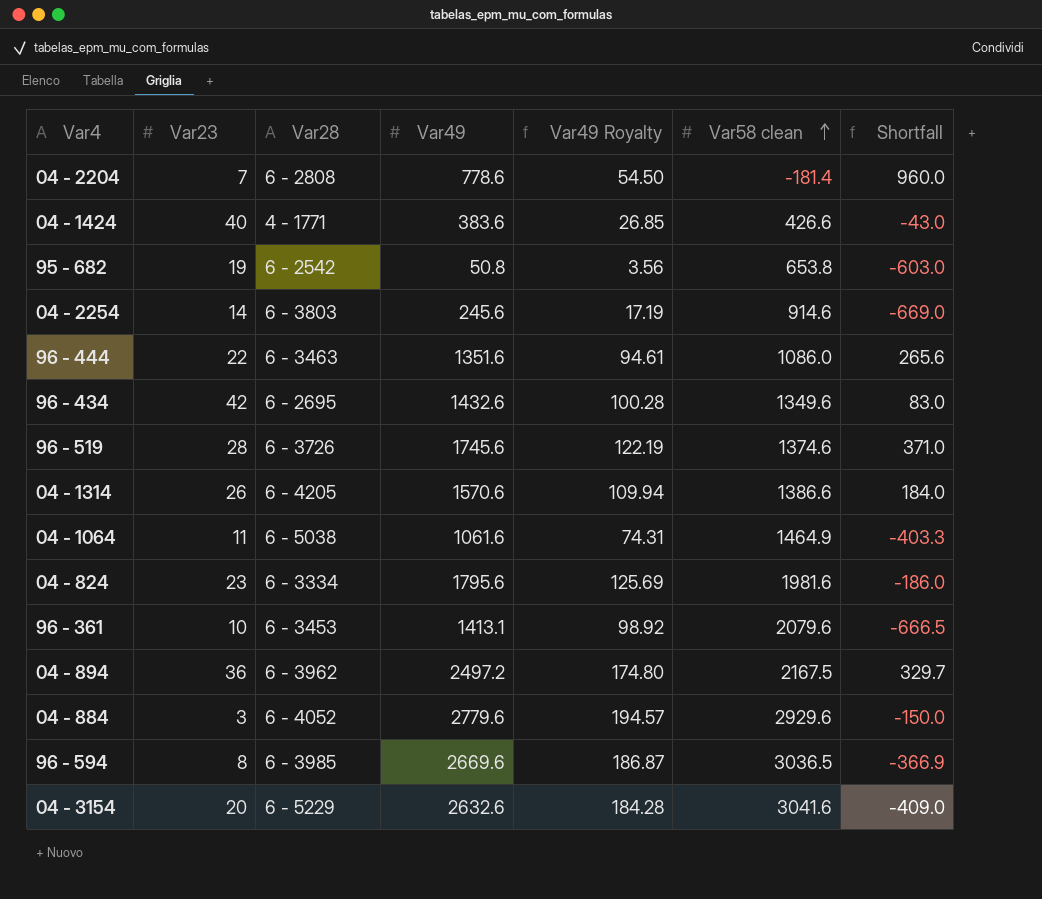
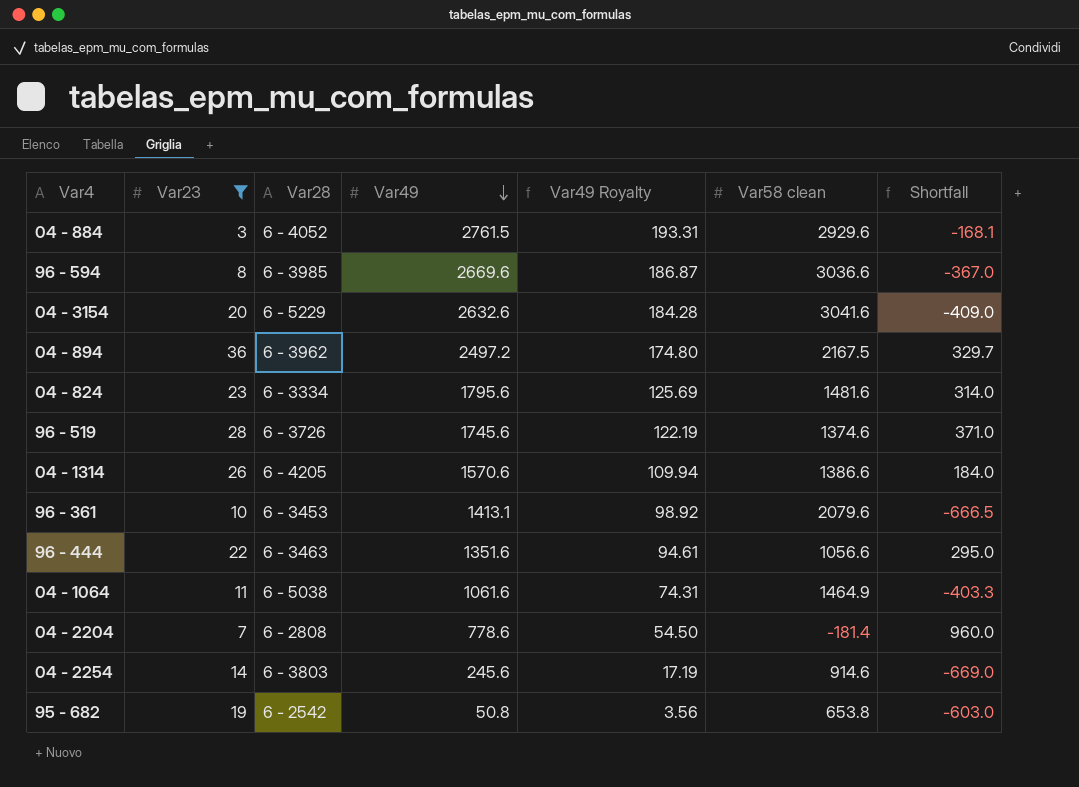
filter: none -> Var23 <= 36
row order: Var58 clean ascending -> Var49 descending
04 - 884 | Var49: 2779.6 -> 2761.5
04 - 884 | Var49 Royalty: 194.57 -> 193.31
04 - 884 | Shortfall: -150.0 -> -168.1
96 - 594 | Var58 clean: 3036.5 -> 3036.6
96 - 594 | Shortfall: -366.9 -> -367.0
04 - 824 | Var58 clean: 1981.6 -> 1481.6
04 - 824 | Shortfall: -186.0 -> 314.0
96 - 444 | Var58 clean: 1086.0 -> 1056.6
96 - 444 | Shortfall: 265.6 -> 295.0

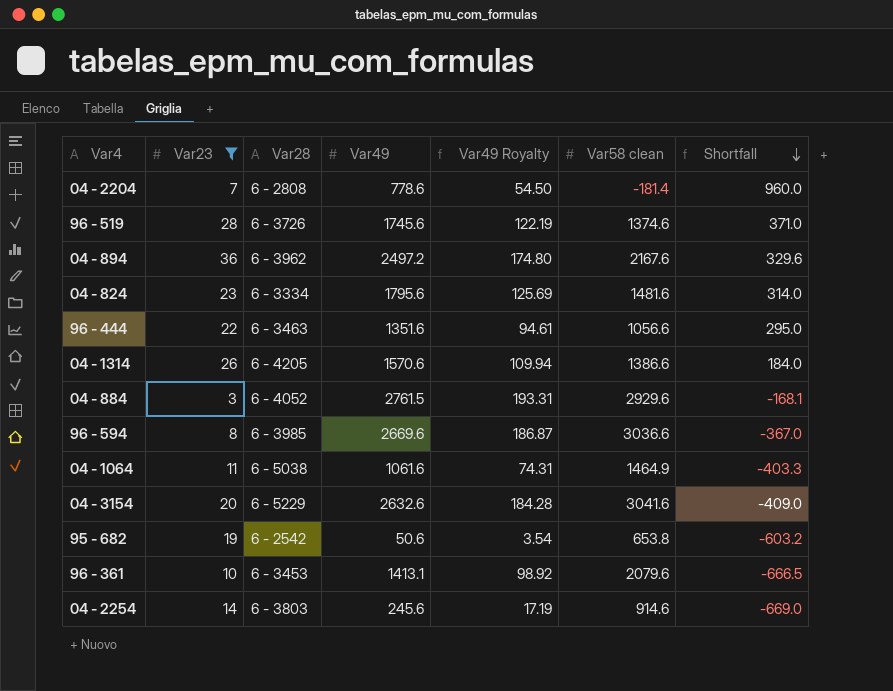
row order: Var49 descending -> Shortfall descending
04 - 894 | Var58 clean: 2167.5 -> 2167.6
04 - 894 | Shortfall: 329.7 -> 329.6
95 - 682 | Var49: 50.8 -> 50.6
95 - 682 | Var49 Royalty: 3.56 -> 3.54
95 - 682 | Shortfall: -603.0 -> -603.2

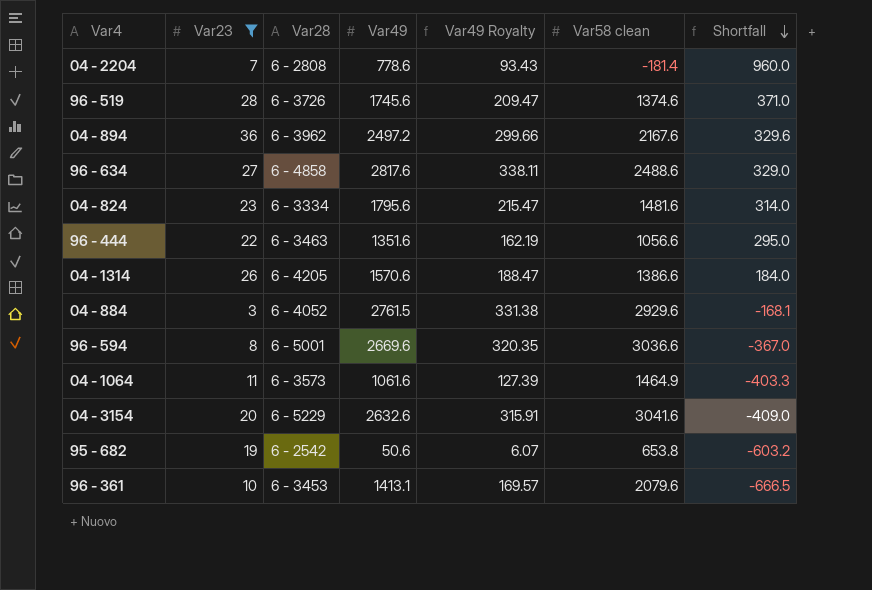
column Var49 Royalty | formula: [Var49] * 0.07 -> [Var49] * 0.12
row 04 - 2254: 14 | 6 - 3803 | 245.6 | 17.19 | 914.6 | -669.0 -> none
row 96 - 634: none -> 27 | 6 - 4858 | 2817.6 | 338.11 | 2488.6 | 329.0
96 - 594 | Var28: 6 - 3985 -> 6 - 5001
04 - 1064 | Var28: 6 - 5038 -> 6 - 3573

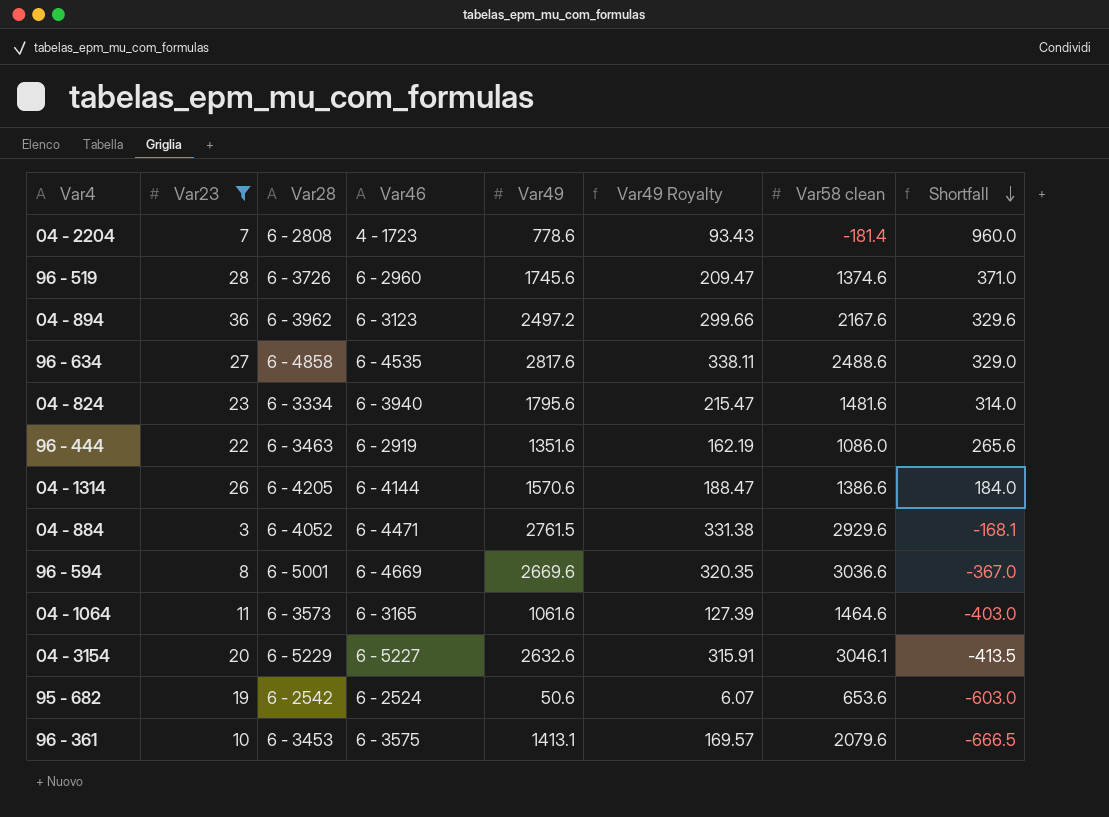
column Var46 | position: none -> 4
96 - 444 | Var58 clean: 1056.6 -> 1086.0
96 - 444 | Shortfall: 295.0 -> 265.6
04 - 1064 | Var58 clean: 1464.9 -> 1464.6
04 - 1064 | Shortfall: -403.3 -> -403.0
04 - 3154 | Var58 clean: 3041.6 -> 3046.1
04 - 3154 | Shortfall: -409.0 -> -413.5
95 - 682 | Var58 clean: 653.8 -> 653.6
95 - 682 | Shortfall: -603.2 -> -603.0

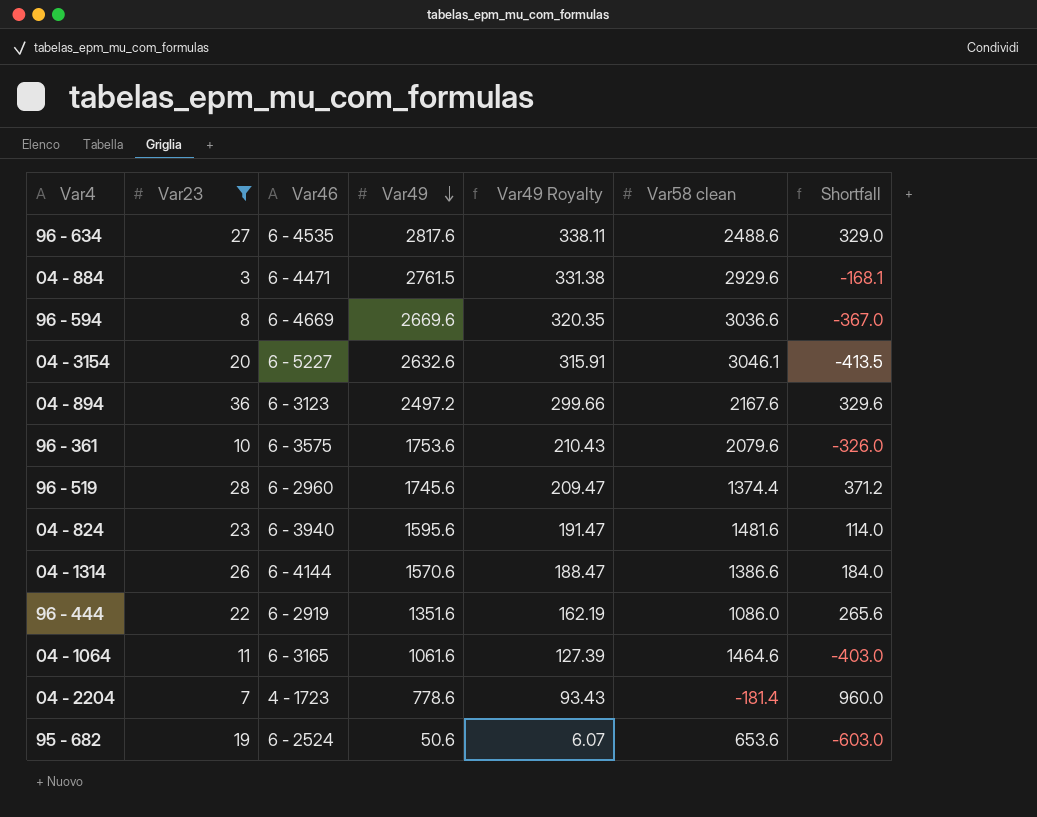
row order: Shortfall descending -> Var49 descending
column Var28 | position: 3 -> none
96 - 361 | Var49: 1413.1 -> 1753.6
96 - 361 | Var49 Royalty: 169.57 -> 210.43
96 - 361 | Shortfall: -666.5 -> -326.0
96 - 519 | Var58 clean: 1374.6 -> 1374.4
96 - 519 | Shortfall: 371.0 -> 371.2
04 - 824 | Var49: 1795.6 -> 1595.6
04 - 824 | Var49 Royalty: 215.47 -> 191.47
04 - 824 | Shortfall: 314.0 -> 114.0

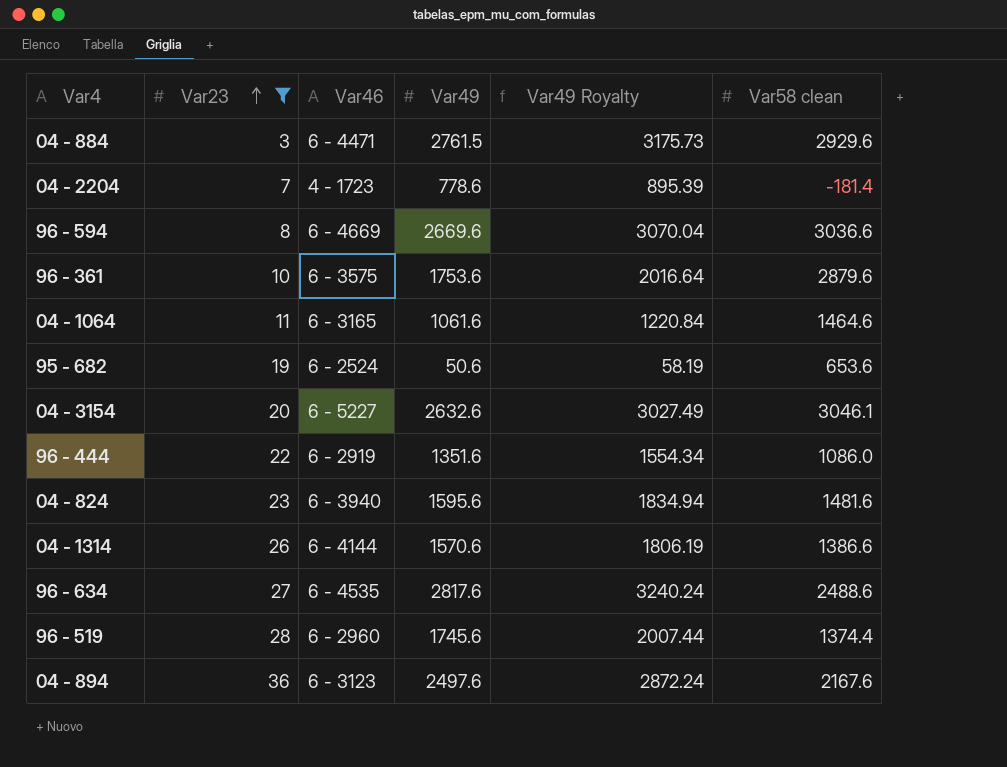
row order: Var49 descending -> Var23 ascending
column Shortfall | formula: [Var49] - [Var58 clean] -> none
column Var49 Royalty | formula: [Var49] * 0.12 -> [Var49] * 1.15
96 - 361 | Var58 clean: 2079.6 -> 2879.6
04 - 894 | Var49: 2497.2 -> 2497.6

